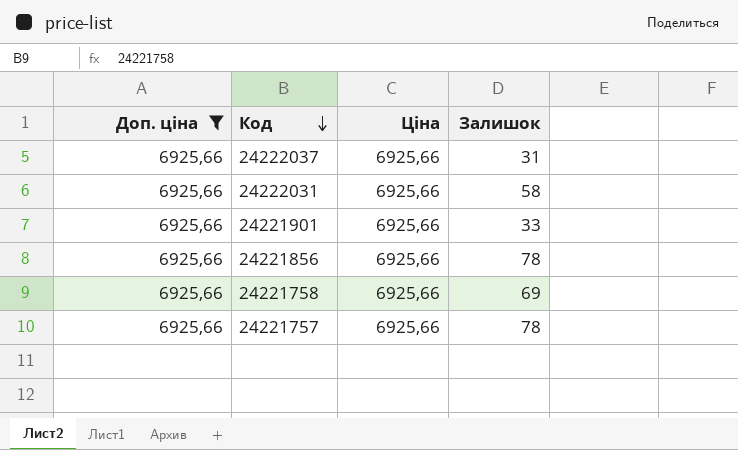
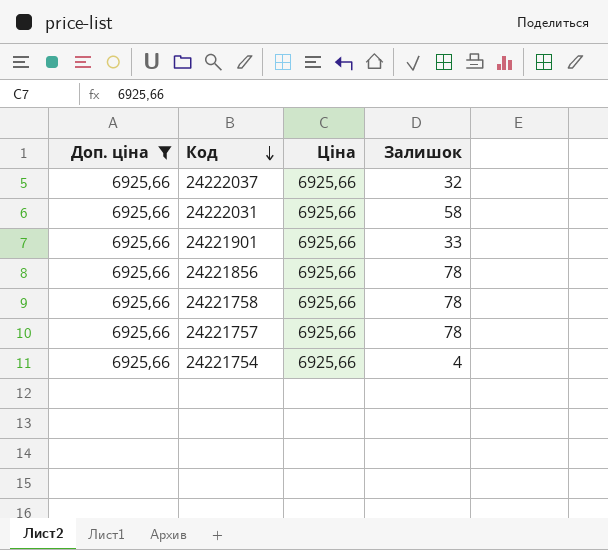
24222037 | Залишок: 31 -> 32
24221758 | Залишок: 69 -> 78
row 24221754: none -> 6925,66 | 6925,66 | 4

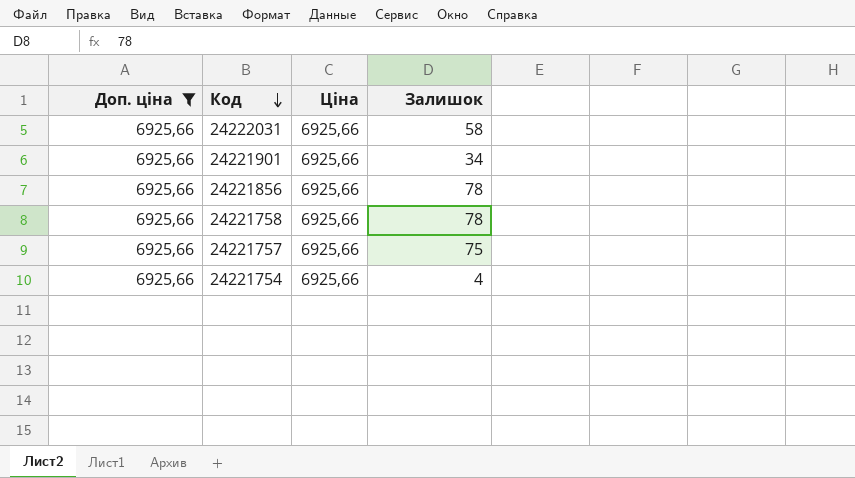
row 24222037: 6925,66 | 6925,66 | 32 -> none
24221901 | Залишок: 33 -> 34
24221757 | Залишок: 78 -> 75

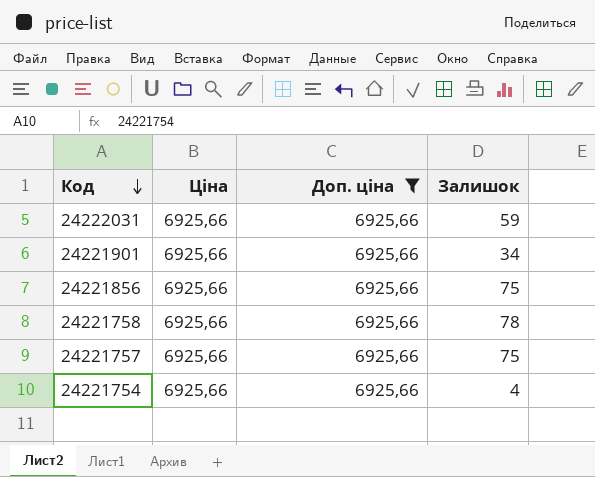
column Доп. ціна | position: 1 -> 3
24222031 | Залишок: 58 -> 59
24221856 | Залишок: 78 -> 75

